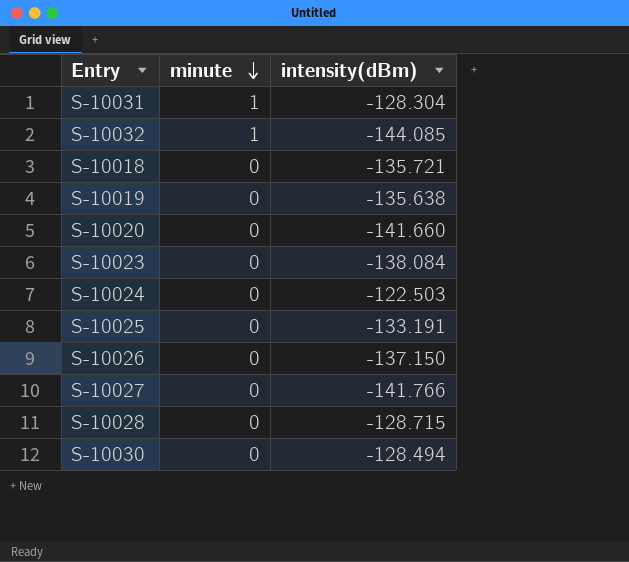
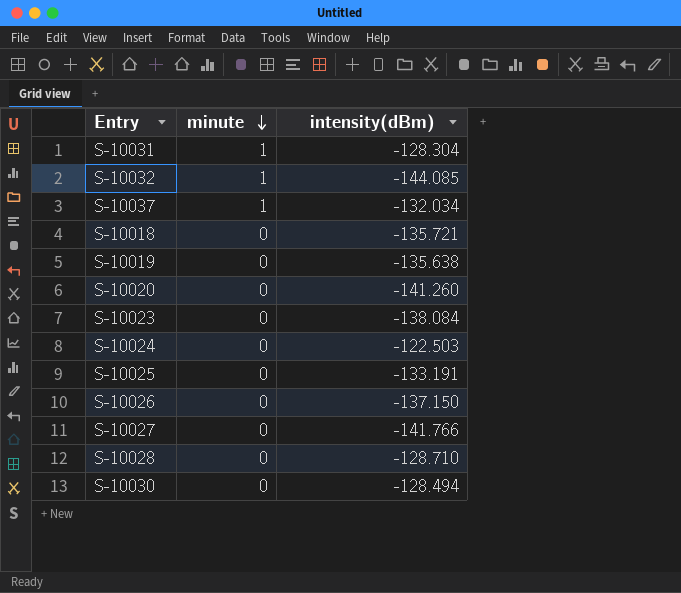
row S-10037: none -> 1 | -132.034
S-10020 | intensity(dBm): -141.660 -> -141.260
S-10028 | intensity(dBm): -128.715 -> -128.710

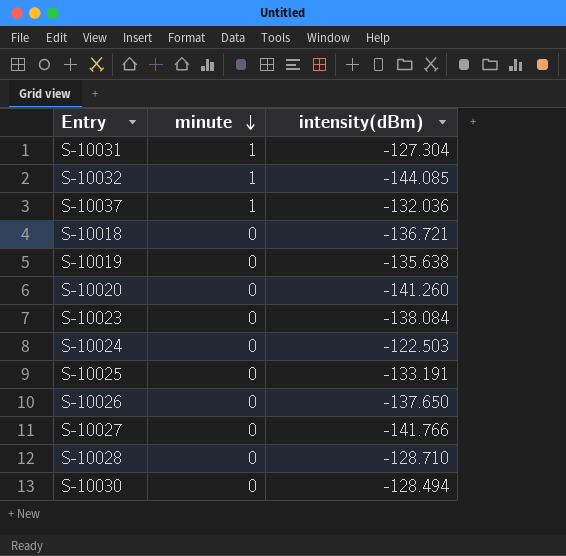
S-10031 | intensity(dBm): -128.304 -> -127.304
S-10037 | intensity(dBm): -132.034 -> -132.036
S-10018 | intensity(dBm): -135.721 -> -136.721
S-10026 | intensity(dBm): -137.150 -> -137.650

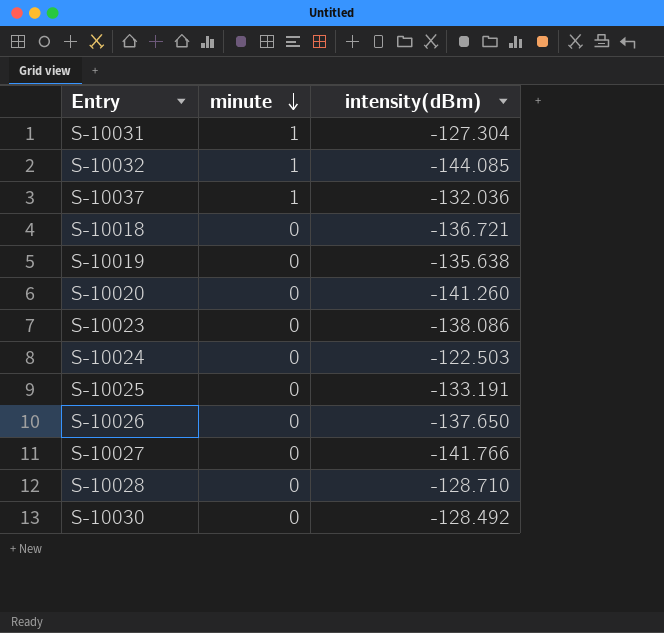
S-10023 | intensity(dBm): -138.084 -> -138.086
S-10030 | intensity(dBm): -128.494 -> -128.492

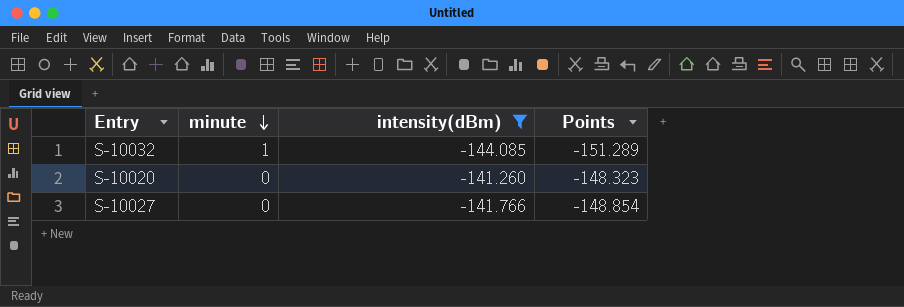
filter: none -> intensity(dBm) <= -141.260
column Points | formula: none -> [intensity(dBm)] * 1.05

